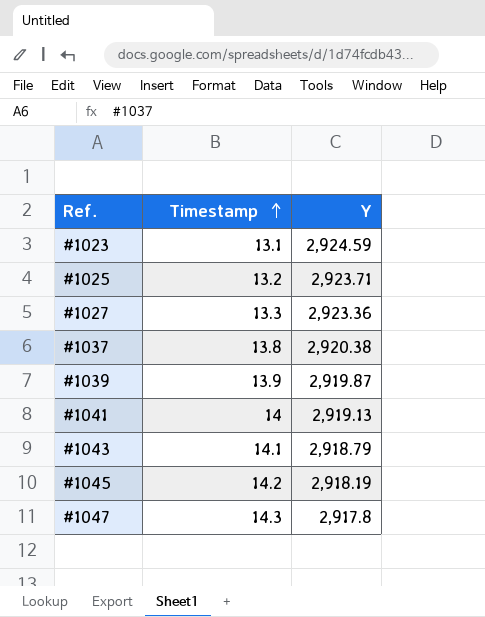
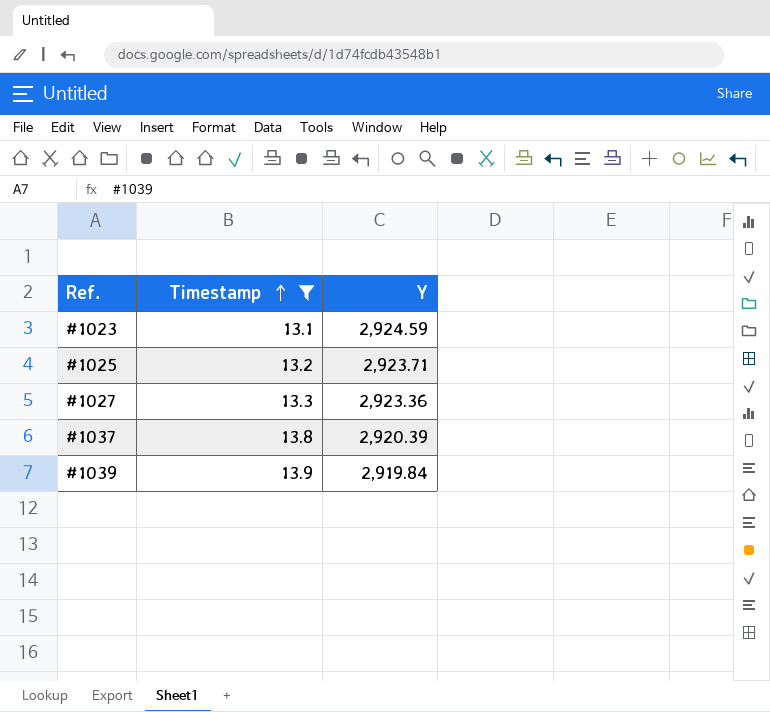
filter: none -> Timestamp <= 13.9
#1037 | Y: 2,920.38 -> 2,920.39
#1039 | Y: 2,919.87 -> 2,919.84

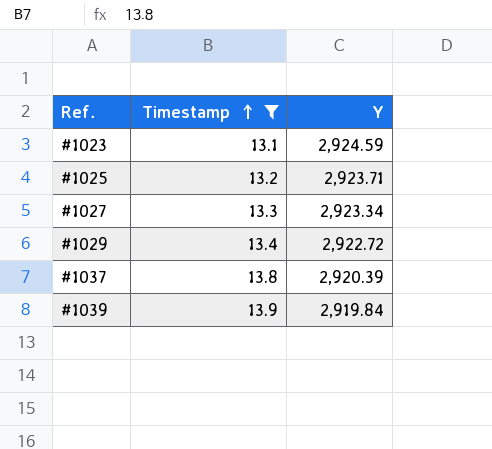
#1027 | Y: 2,923.36 -> 2,923.34
row #1029: none -> 13.4 | 2,922.72

